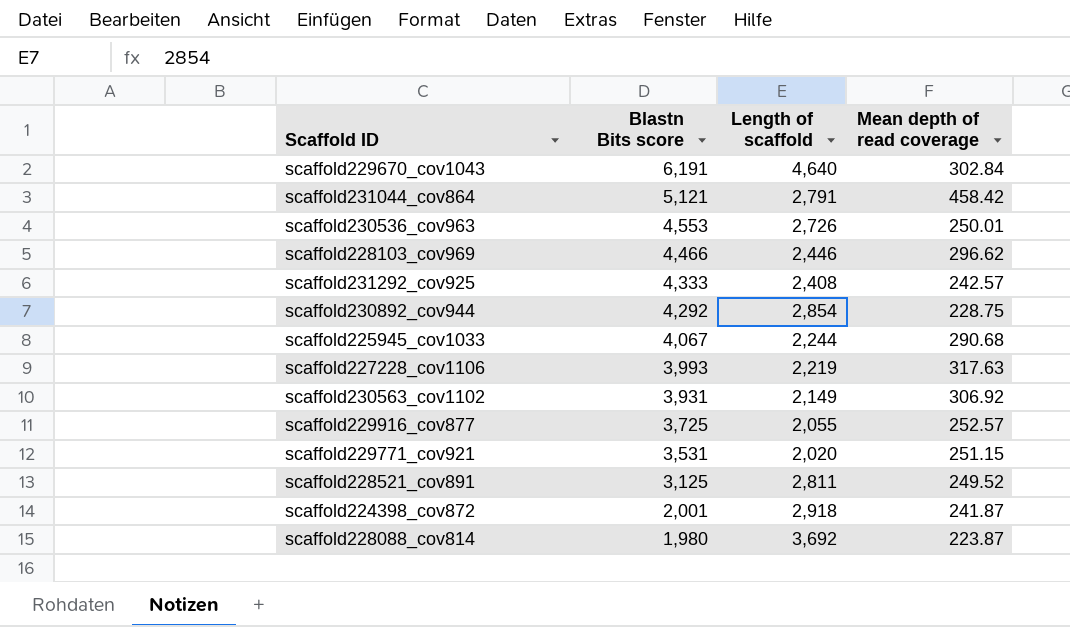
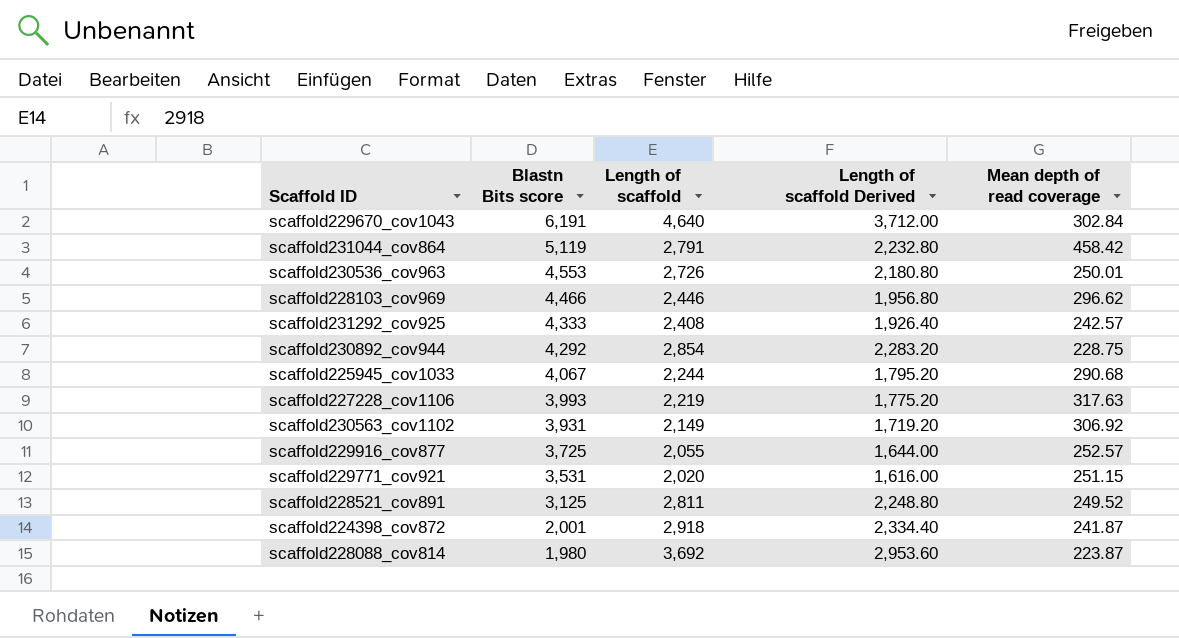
column Length of scaffold Derived | formula: none -> [Length of scaffold] * 0.8
scaffold231044_cov864 | Blastn Bits score: 5,121 -> 5,119

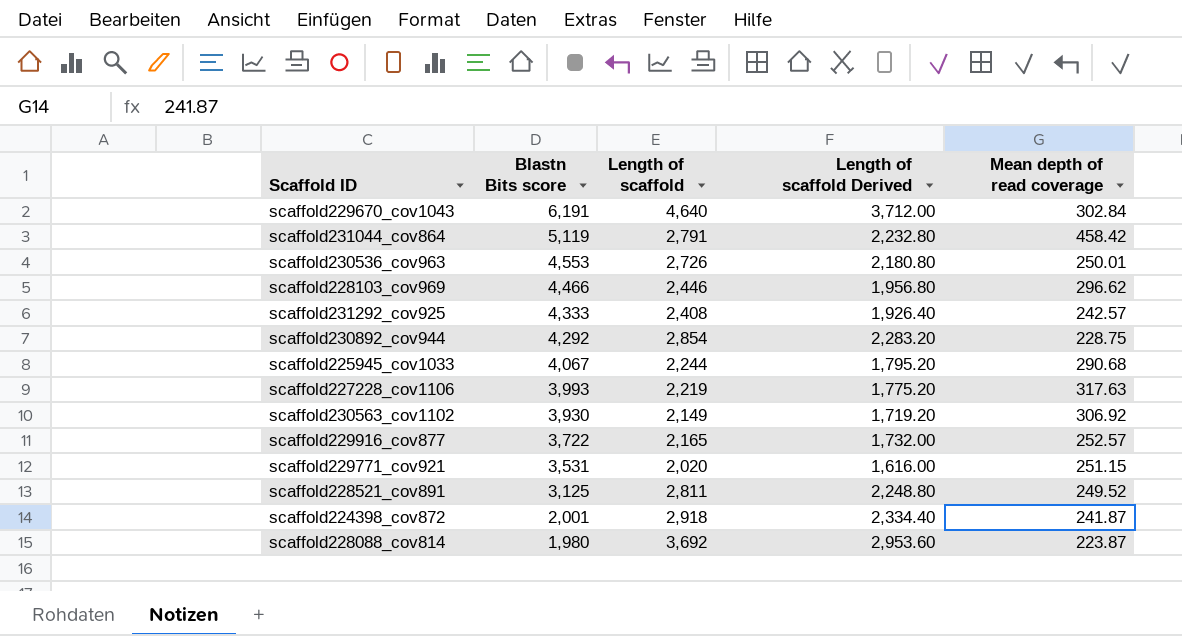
scaffold230563_cov1102 | Blastn Bits score: 3,931 -> 3,930
scaffold229916_cov877 | Blastn Bits score: 3,725 -> 3,722
scaffold229916_cov877 | Length of scaffold: 2,055 -> 2,165
scaffold229916_cov877 | Length of scaffold Derived: 1,644.00 -> 1,732.00

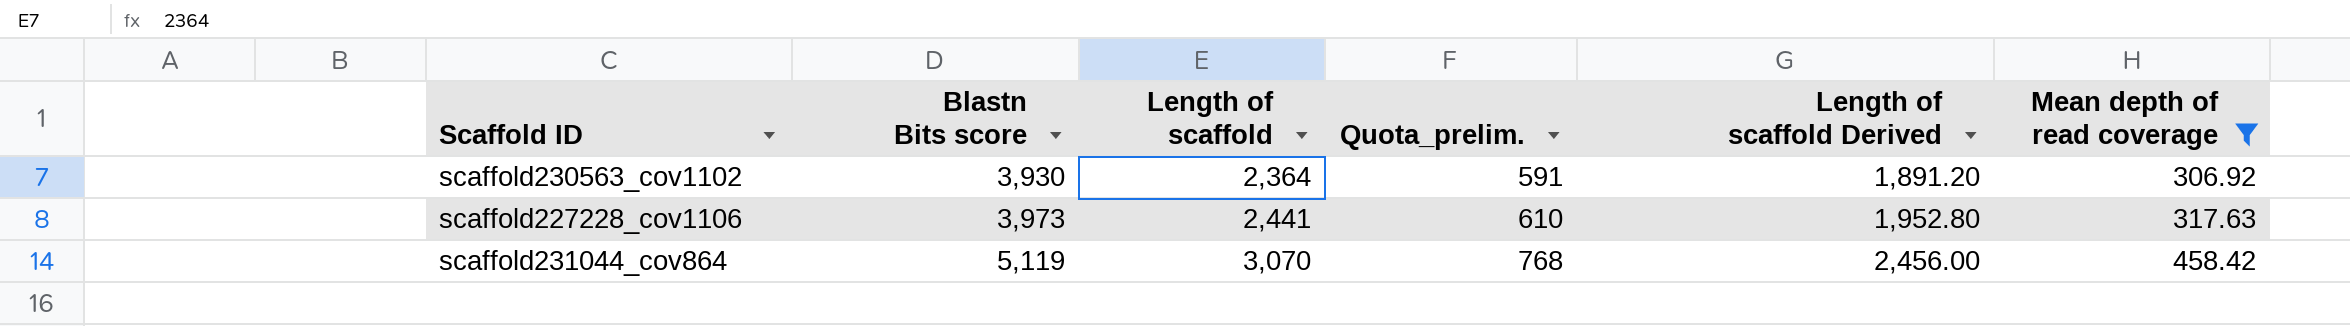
filter: none -> Mean depth of read coverage >= 306.92
row order: Blastn Bits score descending -> Blastn Bits score ascending
column Quota_prelim. | formula: none -> [Length of scaffold] * 0.25
scaffold230563_cov1102 | Length of scaffold: 2,149 -> 2,364
scaffold230563_cov1102 | Length of scaffold Derived: 1,719.20 -> 1,891.20
scaffold227228_cov1106 | Blastn Bits score: 3,993 -> 3,973
scaffold227228_cov1106 | Length of scaffold: 2,219 -> 2,441
scaffold227228_cov1106 | Length of scaffold Derived: 1,775.20 -> 1,952.80
scaffold231044_cov864 | Length of scaffold: 2,791 -> 3,070
scaffold231044_cov864 | Length of scaffold Derived: 2,232.80 -> 2,456.00

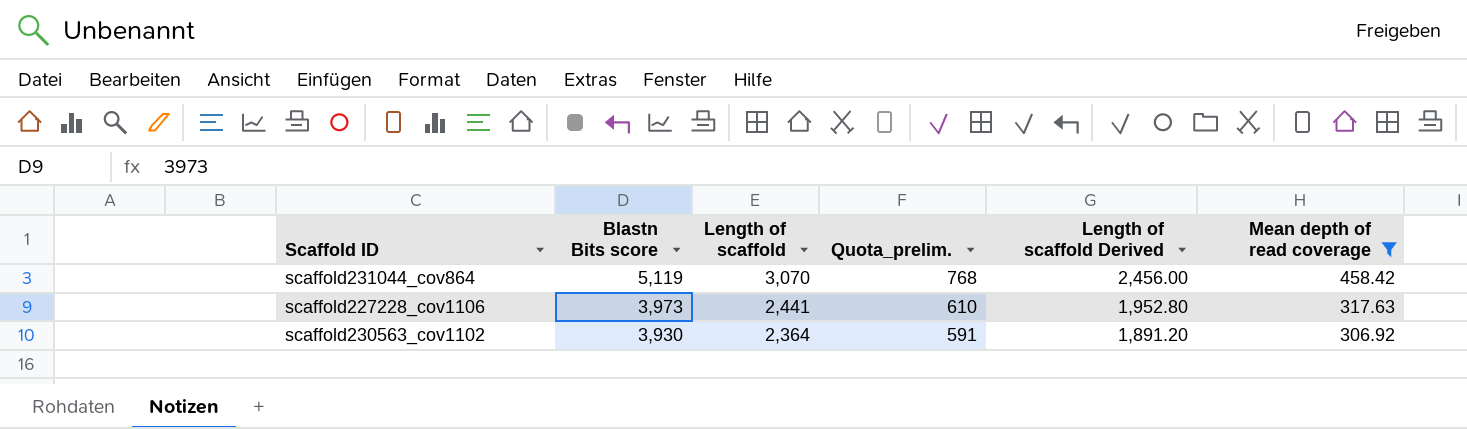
row order: Blastn Bits score ascending -> Blastn Bits score descending

